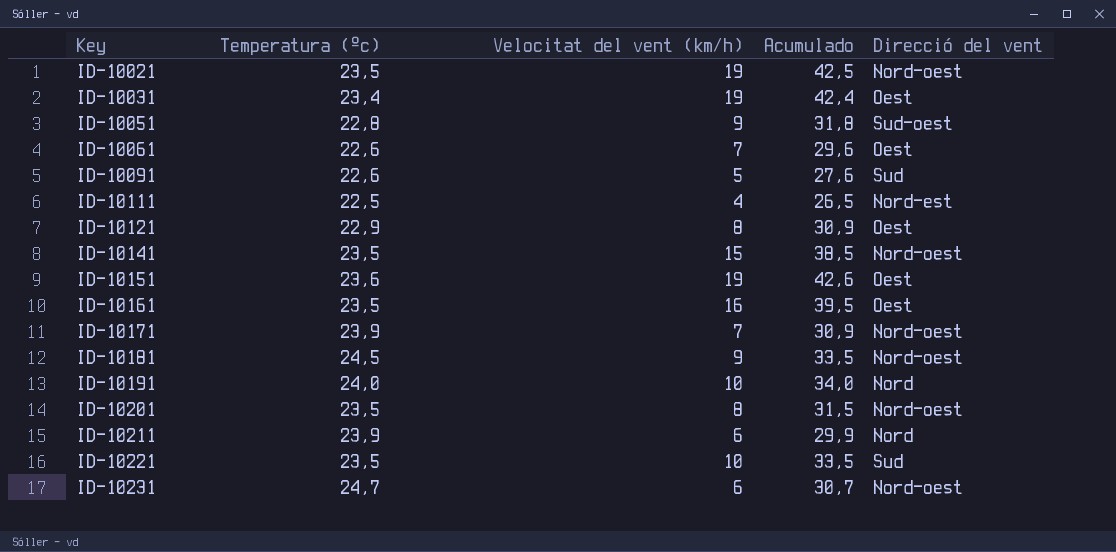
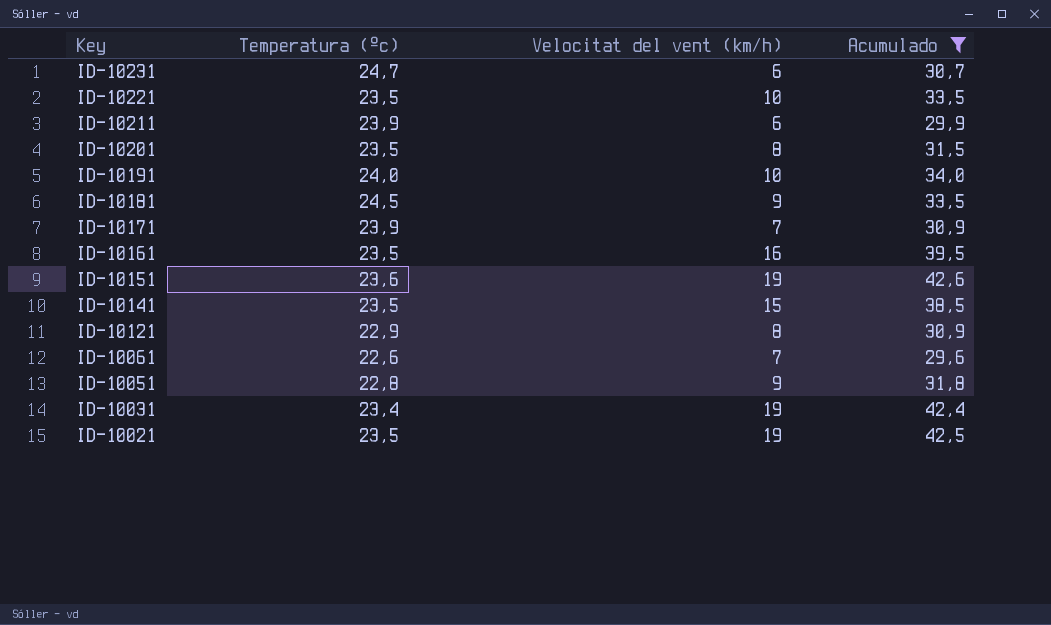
filter: none -> Acumulado >= 29,6
row order: Key ascending -> Key descending
column Direcció del vent | position: 5 -> none

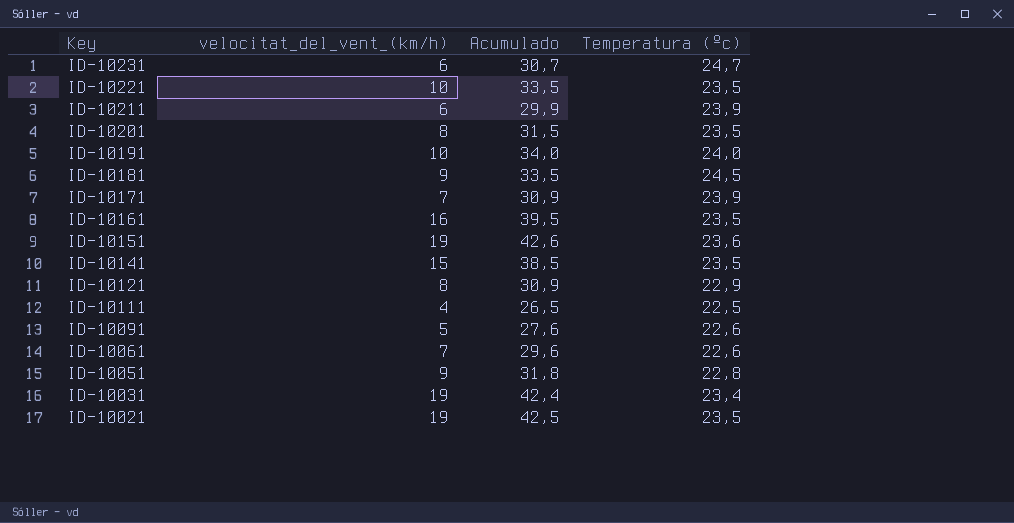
filter: Acumulado >= 29,6 -> none
column name: Velocitat del vent (km/h) -> velocitat_del_vent_(km/h)
column Temperatura (ºc) | position: 2 -> 4

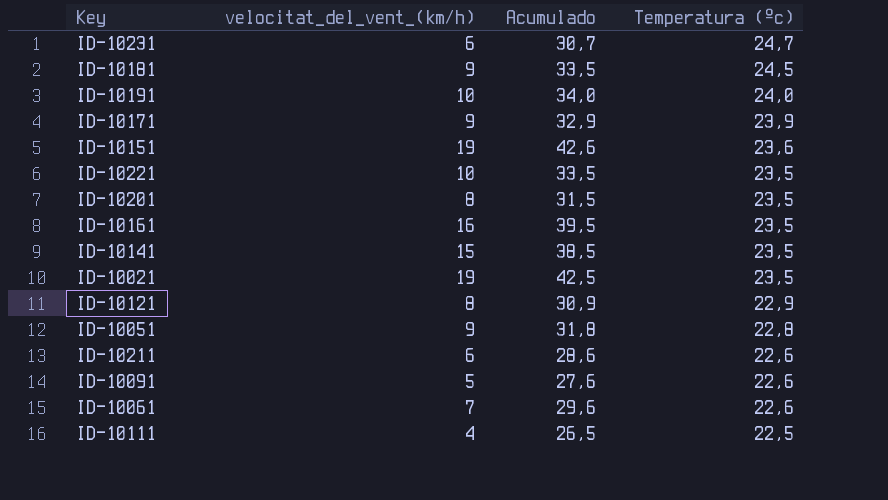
row order: Key descending -> Temperatura (ºc) descending
row ID-10031: 19 | 42,4 | 23,4 -> none
ID-10171 | velocitat_del_vent_(km/h): 7 -> 9
ID-10171 | Acumulado: 30,9 -> 32,9
ID-10211 | Acumulado: 29,9 -> 28,6
ID-10211 | Temperatura (ºc): 23,9 -> 22,6

